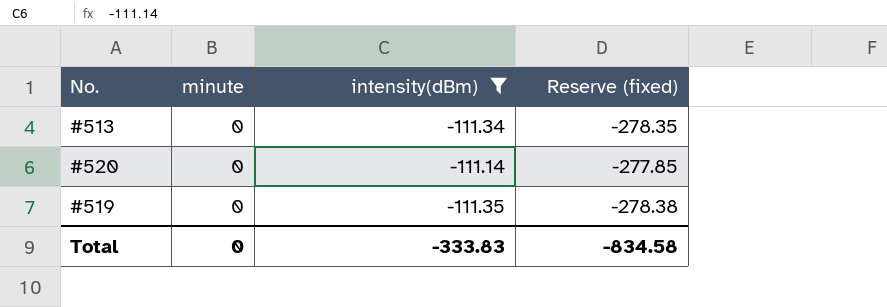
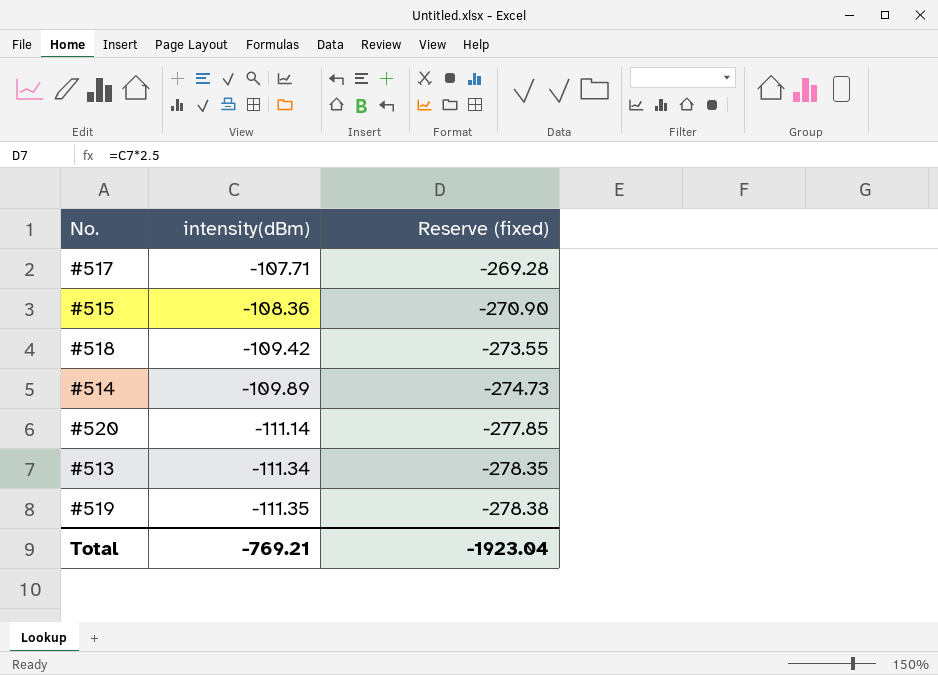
filter: intensity(dBm) <= -111.14 -> none
row order: none -> intensity(dBm) descending
column minute | position: 2 -> none
Total | intensity(dBm): -333.83 -> -769.21
Total | Reserve (fixed): -834.58 -> -1923.04

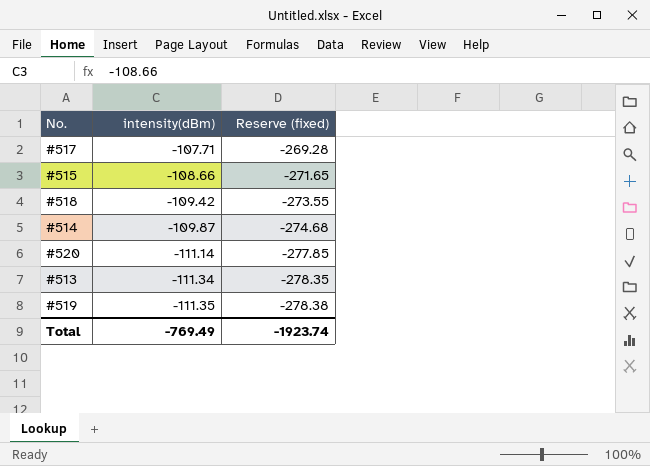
#515 | intensity(dBm): -108.36 -> -108.66
#515 | Reserve (fixed): -270.90 -> -271.65
#514 | intensity(dBm): -109.89 -> -109.87
#514 | Reserve (fixed): -274.73 -> -274.68
Total | intensity(dBm): -769.21 -> -769.49
Total | Reserve (fixed): -1923.04 -> -1923.74

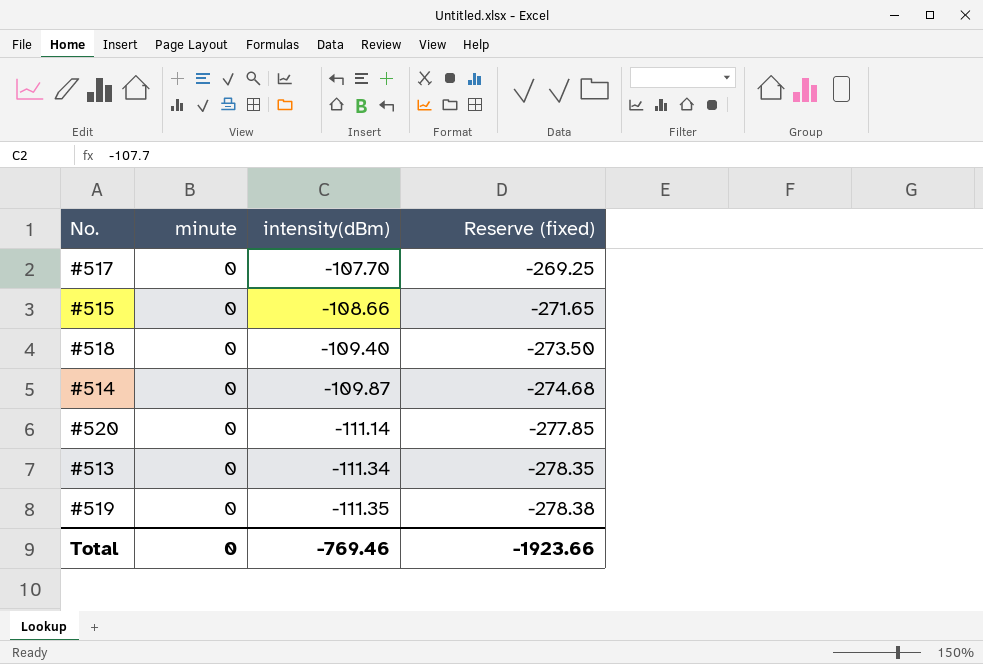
column minute | position: none -> 2
#517 | intensity(dBm): -107.71 -> -107.70
#517 | Reserve (fixed): -269.28 -> -269.25
#518 | intensity(dBm): -109.42 -> -109.40
#518 | Reserve (fixed): -273.55 -> -273.50
Total | intensity(dBm): -769.49 -> -769.46
Total | Reserve (fixed): -1923.74 -> -1923.66

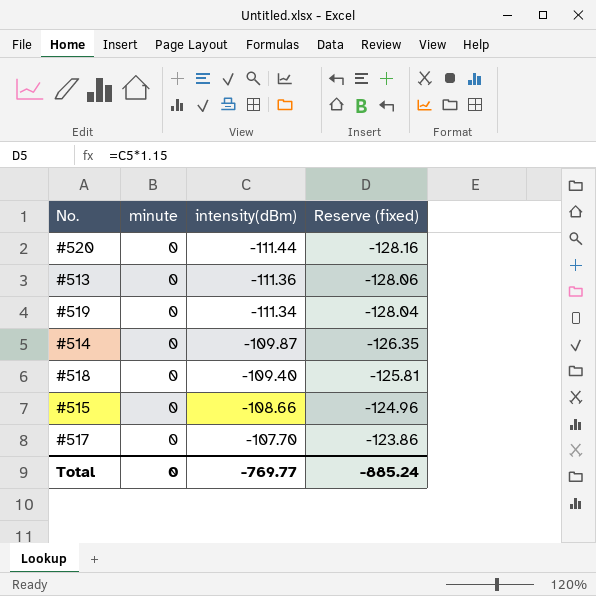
row order: intensity(dBm) descending -> intensity(dBm) ascending
column Reserve (fixed) | formula: [intensity(dBm)] * 2.5 -> [intensity(dBm)] * 1.15
#520 | intensity(dBm): -111.14 -> -111.44
#513 | intensity(dBm): -111.34 -> -111.36
#519 | intensity(dBm): -111.35 -> -111.34
Total | intensity(dBm): -769.46 -> -769.77
Total | Reserve (fixed): -1923.66 -> -885.24

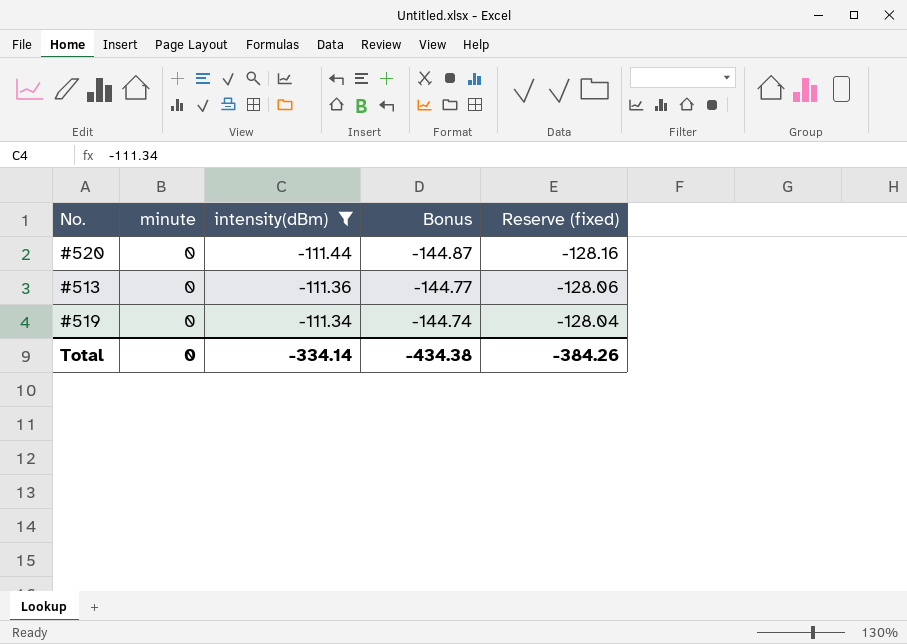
filter: none -> intensity(dBm) <= -111.34
column Bonus | formula: none -> [intensity(dBm)] * 1.3
Total | intensity(dBm): -769.77 -> -334.14
Total | Reserve (fixed): -885.24 -> -384.26

